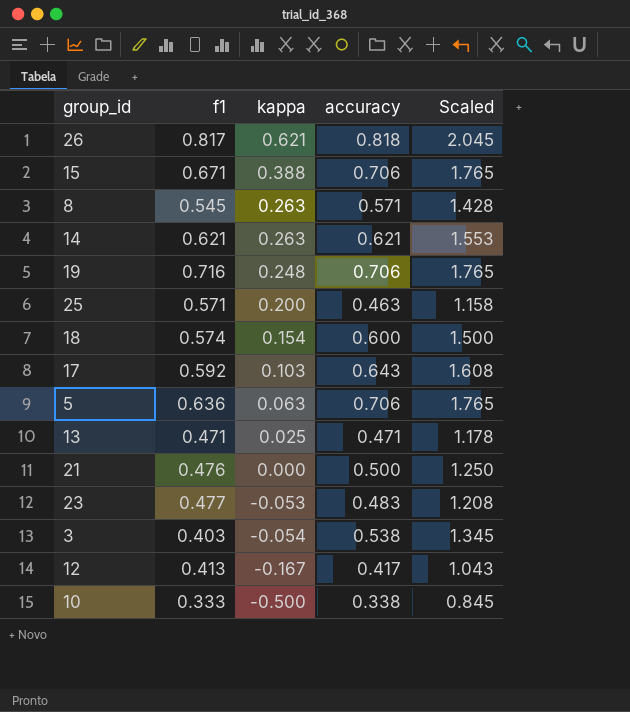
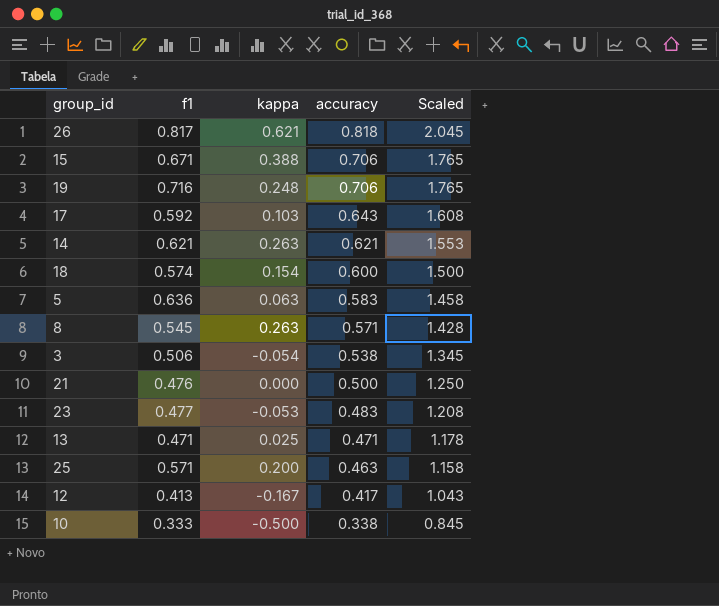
row order: kappa descending -> accuracy descending
5 | accuracy: 0.706 -> 0.583
5 | Scaled: 1.765 -> 1.458
3 | f1: 0.403 -> 0.506

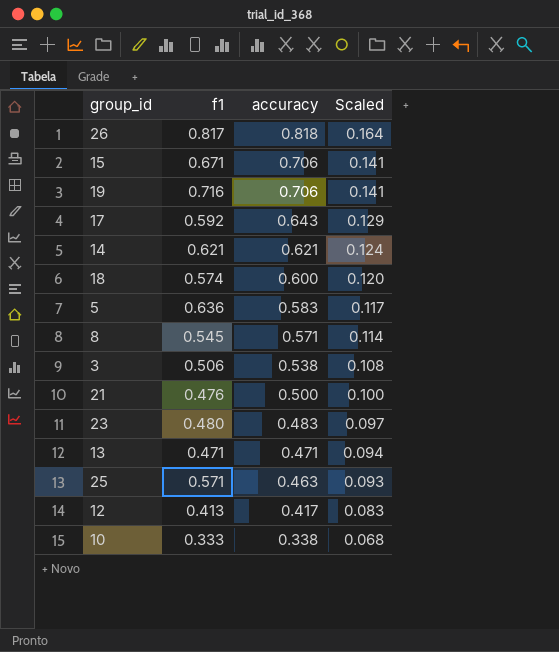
column kappa | position: 3 -> none
column Scaled | formula: [accuracy] * 2.5 -> [accuracy] * 0.2
23 | f1: 0.477 -> 0.480

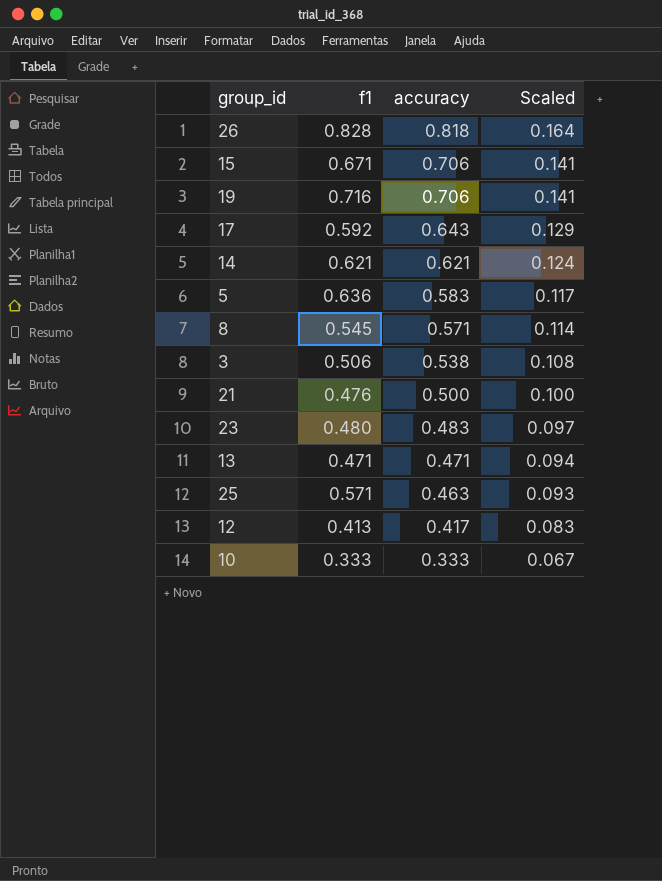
row 18: 0.574 | 0.600 | 0.120 -> none
26 | f1: 0.817 -> 0.828
10 | accuracy: 0.338 -> 0.333
10 | Scaled: 0.068 -> 0.067

